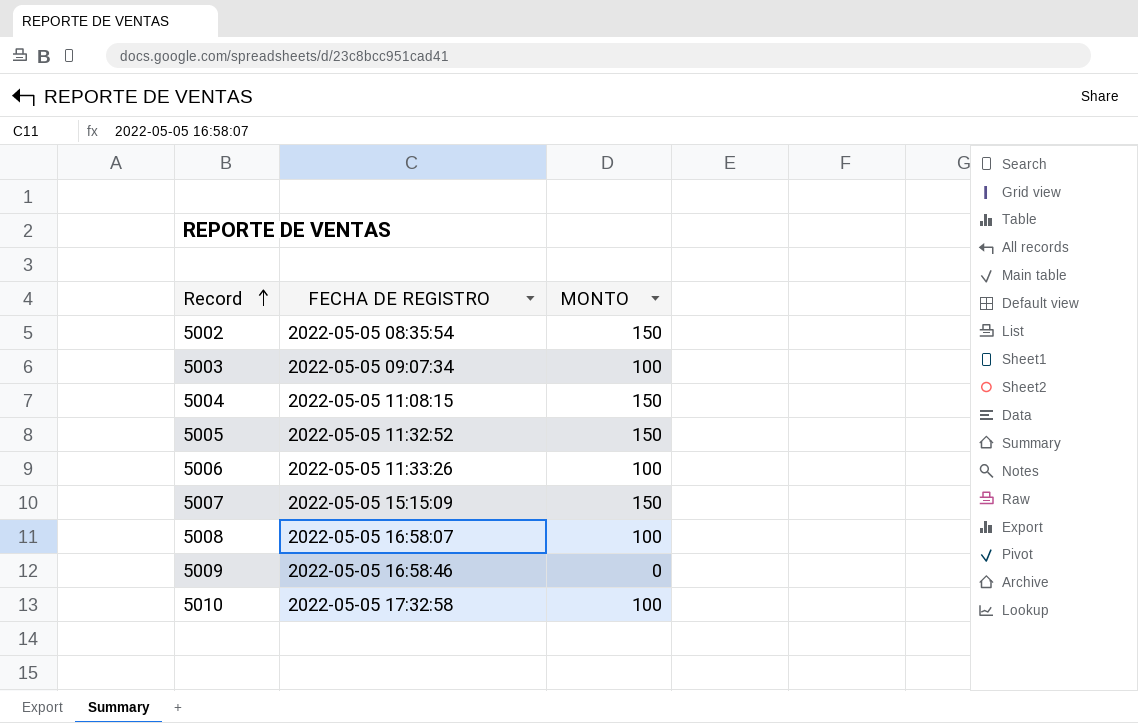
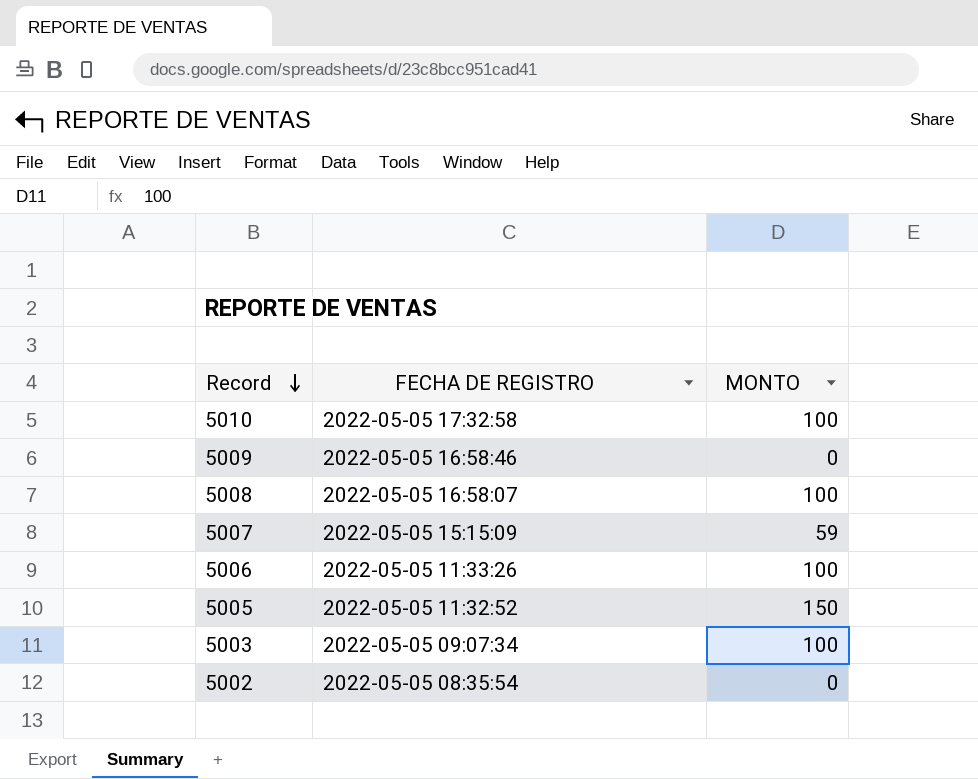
row order: Record ascending -> Record descending
row 5004: 2022-05-05 11:08:15 | 150 -> none
5007 | MONTO: 150 -> 59
5002 | MONTO: 150 -> 0

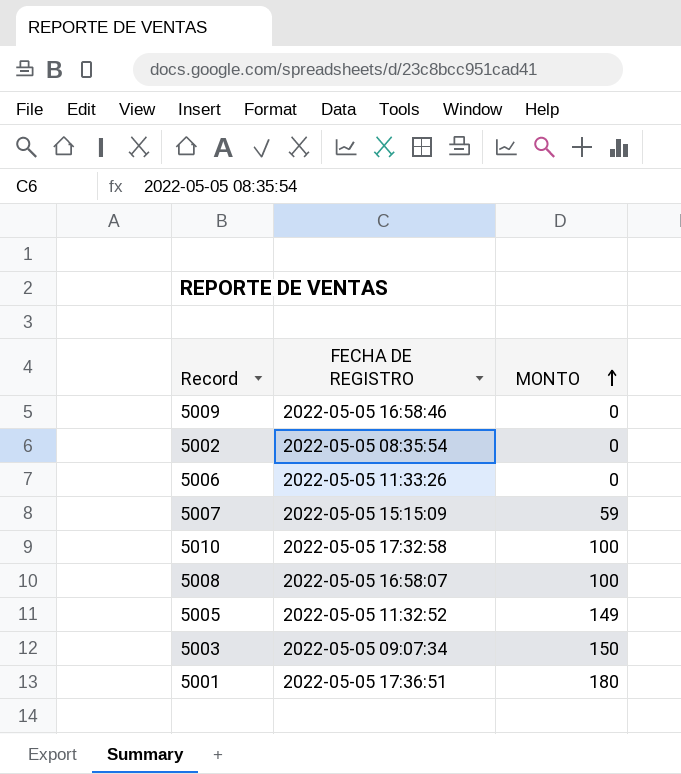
row order: Record descending -> MONTO ascending
5006 | MONTO: 100 -> 0
5005 | MONTO: 150 -> 149
5003 | MONTO: 100 -> 150
row 5001: none -> 2022-05-05 17:36:51 | 180

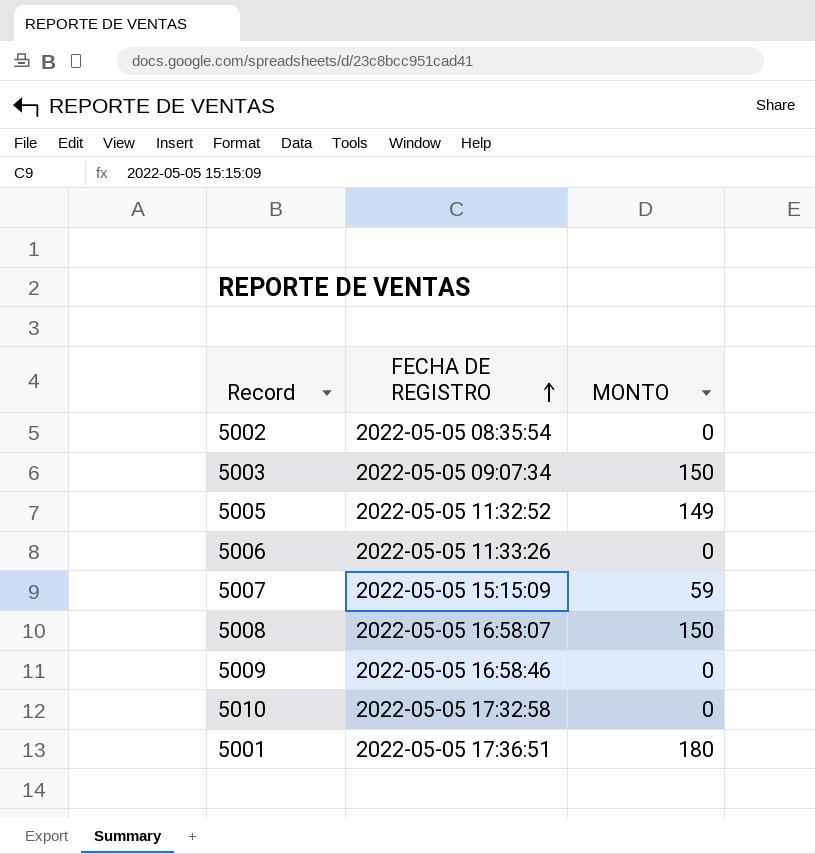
row order: MONTO ascending -> FECHA DE REGISTRO ascending
5008 | MONTO: 100 -> 150
5010 | MONTO: 100 -> 0

